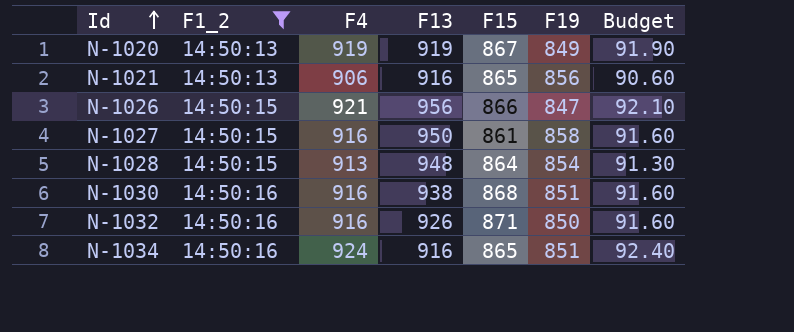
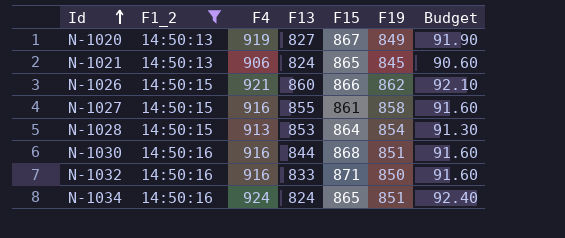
N-1020 | F13: 919 -> 827
N-1021 | F13: 916 -> 824
N-1021 | F19: 856 -> 845
N-1026 | F13: 956 -> 860
N-1026 | F19: 847 -> 862
N-1027 | F13: 950 -> 855
N-1028 | F13: 948 -> 853
N-1030 | F13: 938 -> 844
N-1032 | F13: 926 -> 833
N-1034 | F13: 916 -> 824

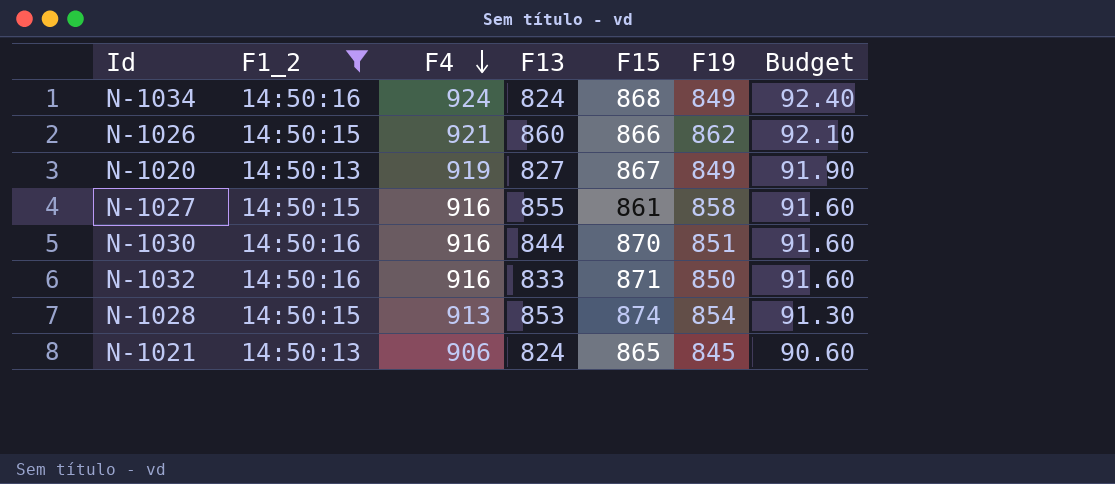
row order: Id ascending -> F4 descending
N-1034 | F15: 865 -> 868
N-1034 | F19: 851 -> 849
N-1030 | F15: 868 -> 870
N-1028 | F15: 864 -> 874

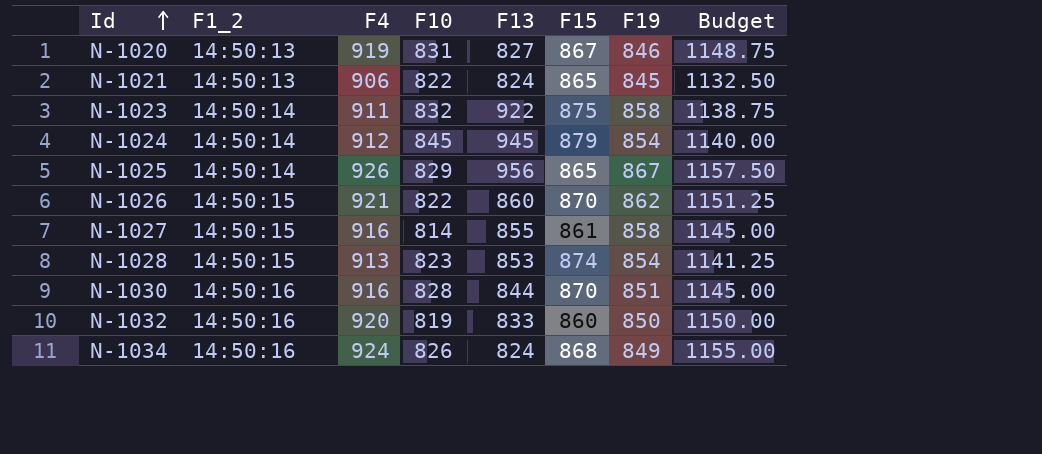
filter: F1_2 != 14:50:14 -> none
row order: F4 descending -> Id ascending
column F10 | position: none -> 4
column Budget | formula: [F4] * 0.1 -> [F4] * 1.25
N-1020 | F19: 849 -> 846
N-1026 | F15: 866 -> 870
N-1032 | F4: 916 -> 920
N-1032 | F15: 871 -> 860

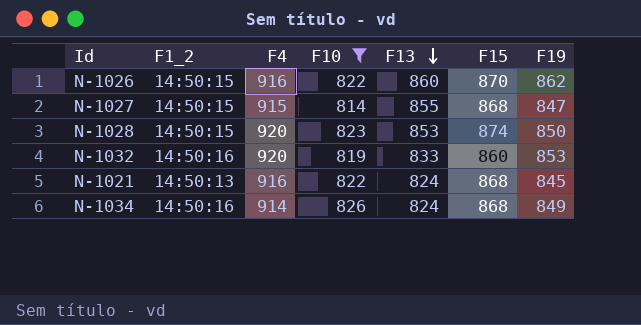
filter: none -> F10 <= 826
row order: Id ascending -> F13 descending
column Budget | formula: [F4] * 1.25 -> none
N-1026 | F4: 921 -> 916
N-1027 | F4: 916 -> 915
N-1027 | F15: 861 -> 868
N-1027 | F19: 858 -> 847
N-1028 | F4: 913 -> 920
N-1028 | F19: 854 -> 850
N-1032 | F19: 850 -> 853
N-1021 | F4: 906 -> 916
N-1021 | F15: 865 -> 868
N-1034 | F4: 924 -> 914

